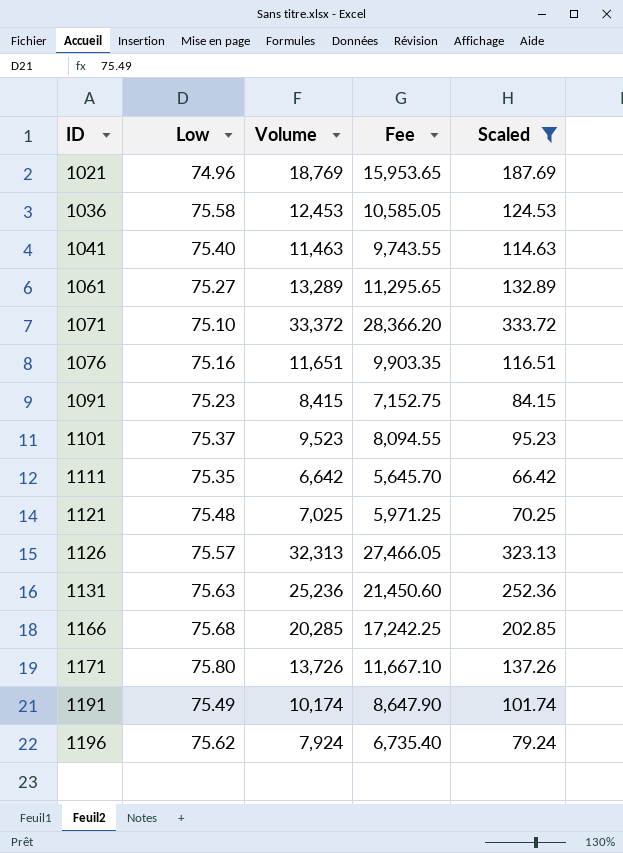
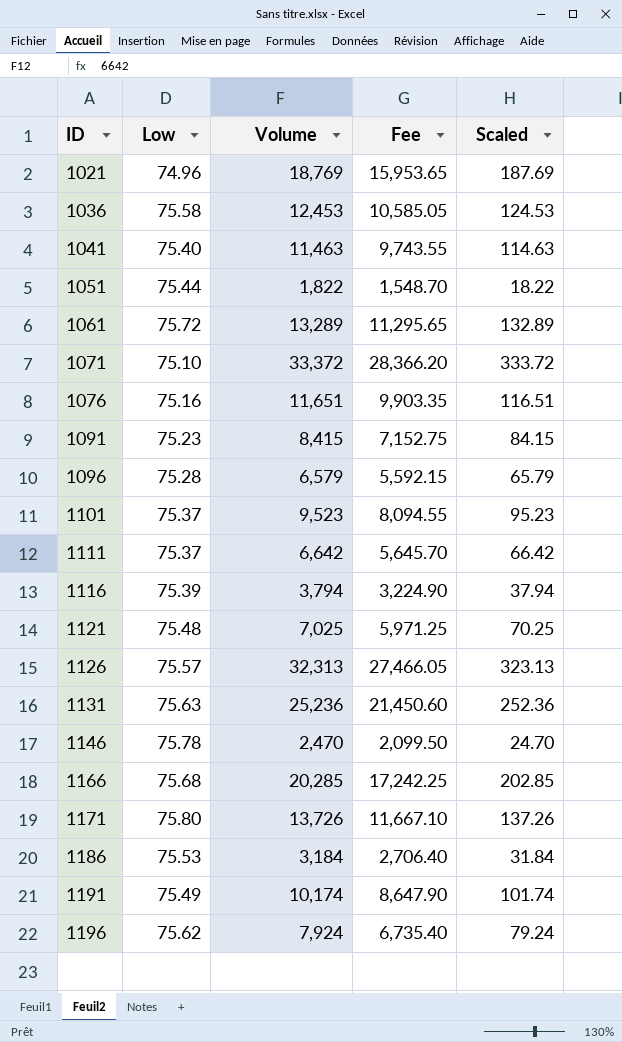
filter: Scaled >= 66.42 -> none
1061 | Low: 75.27 -> 75.72
1111 | Low: 75.35 -> 75.37

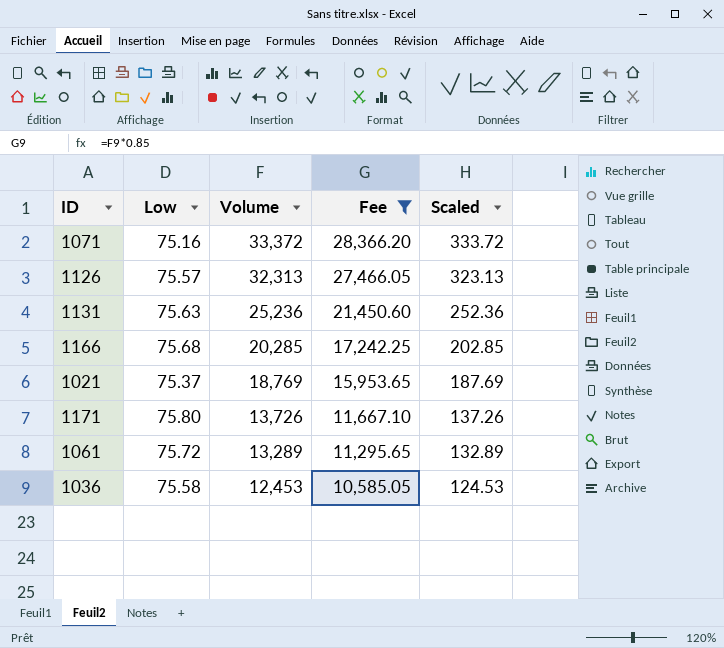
filter: none -> Fee >= 10,585.05
row order: ID ascending -> Volume descending
1071 | Low: 75.10 -> 75.16
1021 | Low: 74.96 -> 75.37

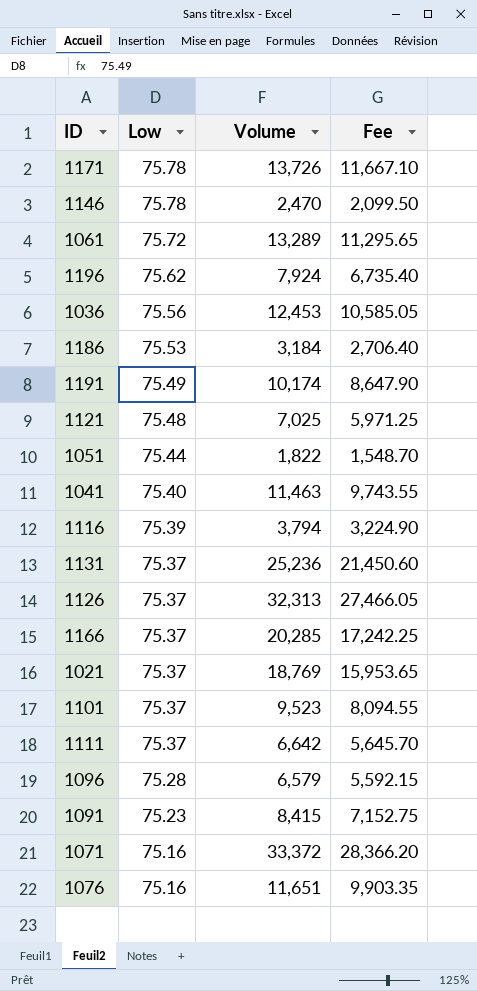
filter: Fee >= 10,585.05 -> none
row order: Volume descending -> Low descending
column Scaled | formula: [Volume] * 0.01 -> none
1171 | Low: 75.80 -> 75.78
1036 | Low: 75.58 -> 75.56
1131 | Low: 75.63 -> 75.37
1126 | Low: 75.57 -> 75.37
1166 | Low: 75.68 -> 75.37

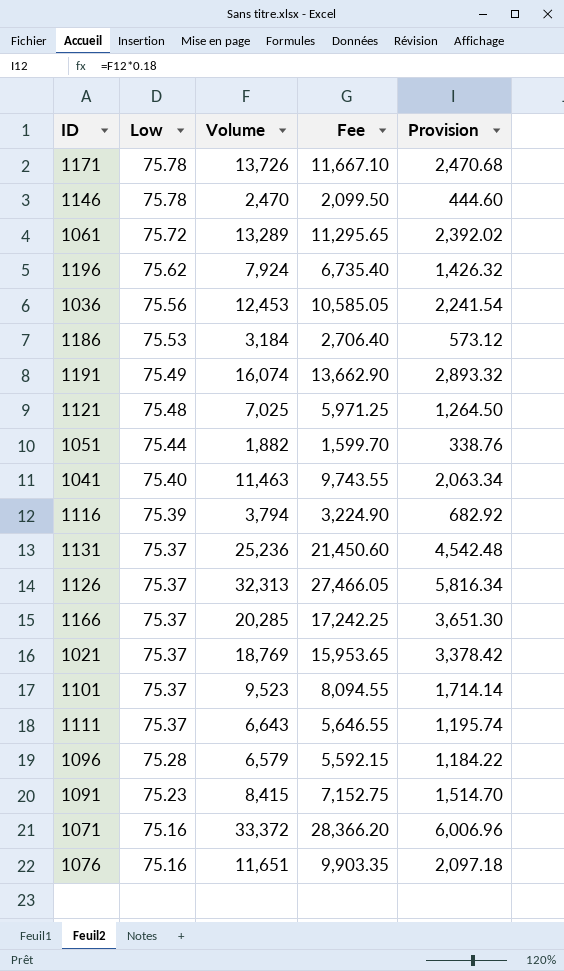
column Provision | formula: none -> [Volume] * 0.18
1191 | Volume: 10,174 -> 16,074
1191 | Fee: 8,647.90 -> 13,662.90
1051 | Volume: 1,822 -> 1,882
1051 | Fee: 1,548.70 -> 1,599.70
1111 | Volume: 6,642 -> 6,643
1111 | Fee: 5,645.70 -> 5,646.55

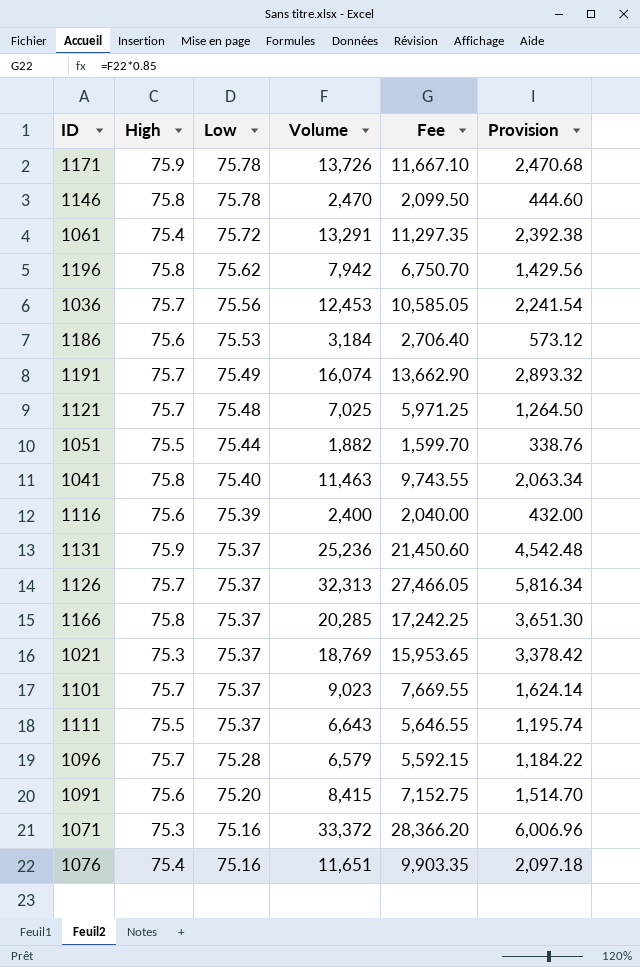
column High | position: none -> 2
1061 | Volume: 13,289 -> 13,291
1061 | Fee: 11,295.65 -> 11,297.35
1061 | Provision: 2,392.02 -> 2,392.38
1196 | Volume: 7,924 -> 7,942
1196 | Fee: 6,735.40 -> 6,750.70
1196 | Provision: 1,426.32 -> 1,429.56
1116 | Volume: 3,794 -> 2,400
1116 | Fee: 3,224.90 -> 2,040.00
1116 | Provision: 682.92 -> 432.00
1101 | Volume: 9,523 -> 9,023
1101 | Fee: 8,094.55 -> 7,669.55
1101 | Provision: 1,714.14 -> 1,624.14
1091 | Low: 75.23 -> 75.20

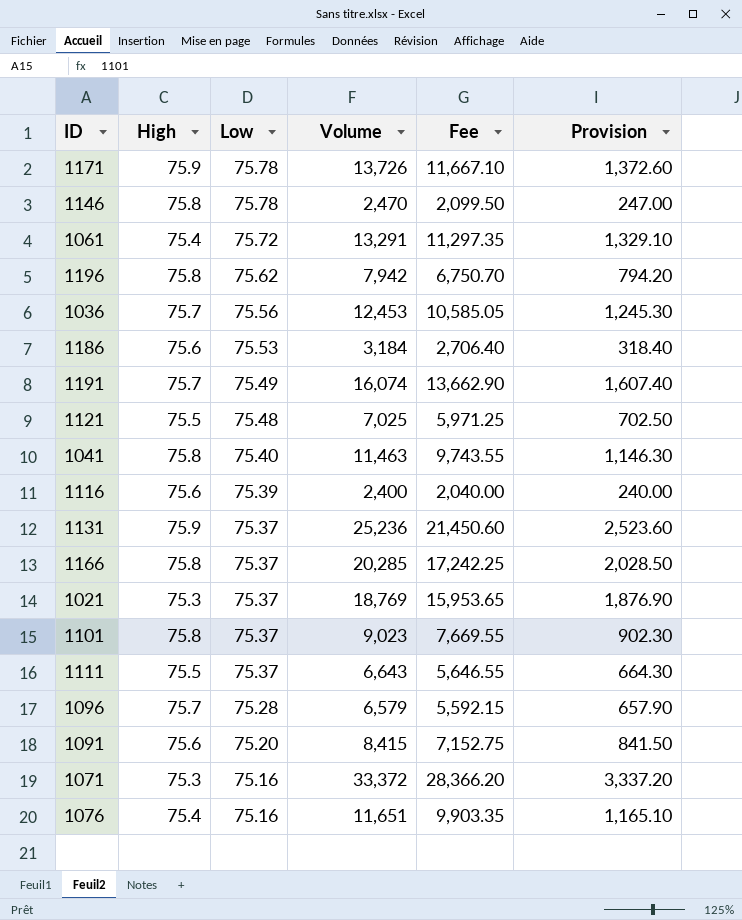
column Provision | formula: [Volume] * 0.18 -> [Volume] * 0.1
row 1051: 75.5 | 75.44 | 1,882 | 1,599.70 | 338.76 -> none
row 1126: 75.7 | 75.37 | 32,313 | 27,466.05 | 5,816.34 -> none
1121 | High: 75.7 -> 75.5
1101 | High: 75.7 -> 75.8

